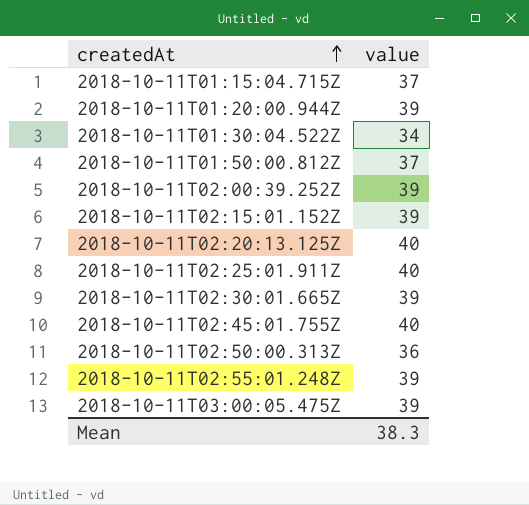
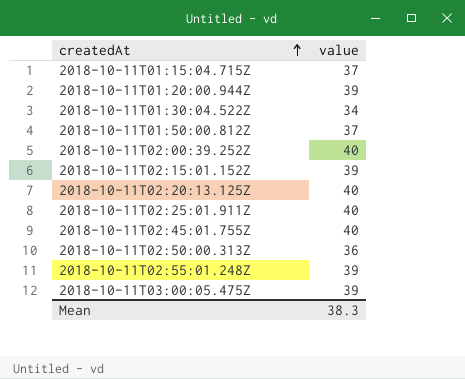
row 2018-10-11T02:30:01.665Z: 39 -> none
2018-10-11T02:00:39.252Z | value: 39 -> 40

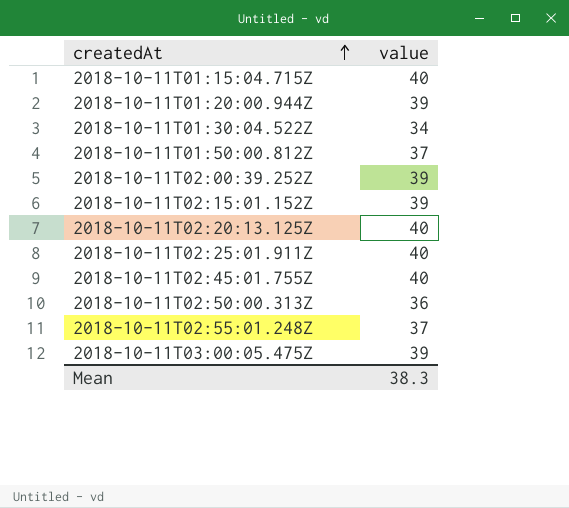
2018-10-11T01:15:04.715Z | value: 37 -> 40
2018-10-11T02:00:39.252Z | value: 40 -> 39
2018-10-11T02:55:01.248Z | value: 39 -> 37

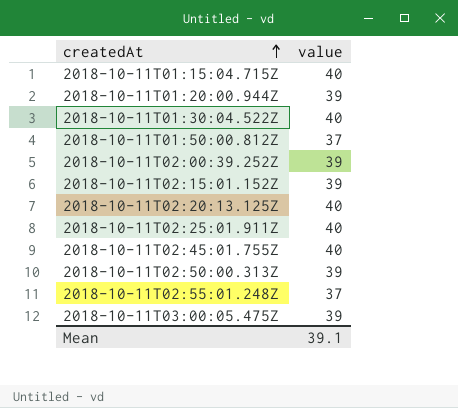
2018-10-11T01:30:04.522Z | value: 34 -> 40
2018-10-11T02:50:00.313Z | value: 36 -> 39
Mean | value: 38.3 -> 39.1

